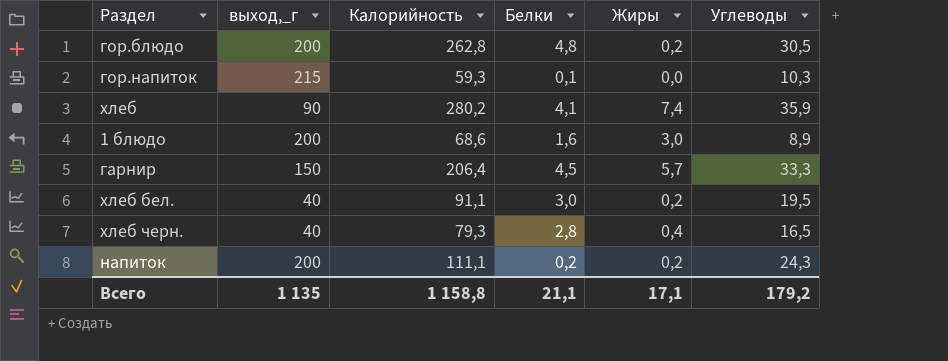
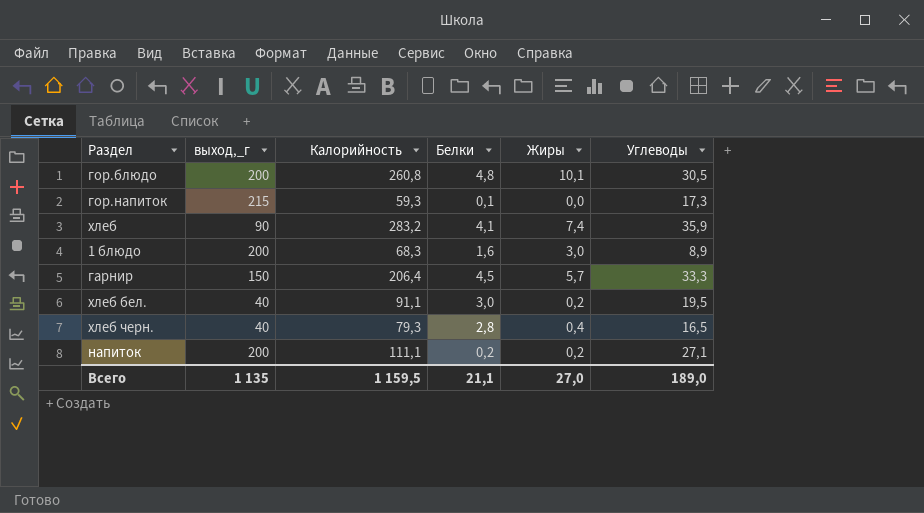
гор.блюдо | Калорийность: 262,8 -> 260,8
гор.блюдо | Жиры: 0,2 -> 10,1
гор.напиток | Углеводы: 10,3 -> 17,3
хлеб | Калорийность: 280,2 -> 283,2
1 блюдо | Калорийность: 68,6 -> 68,3
напиток | Углеводы: 24,3 -> 27,1
Всего | Калорийность: 1 158,8 -> 1 159,5
Всего | Жиры: 17,1 -> 27,0
Всего | Углеводы: 179,2 -> 189,0

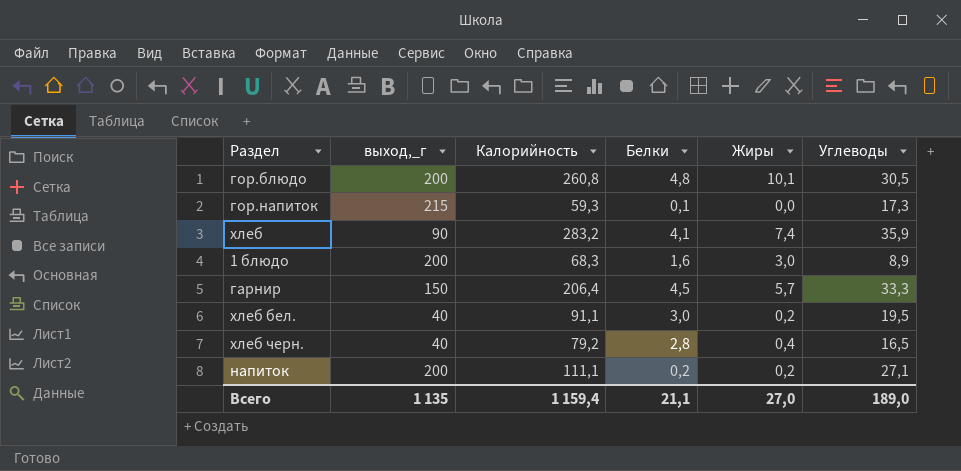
хлеб черн. | Калорийность: 79,3 -> 79,2
Всего | Калорийность: 1 159,5 -> 1 159,4

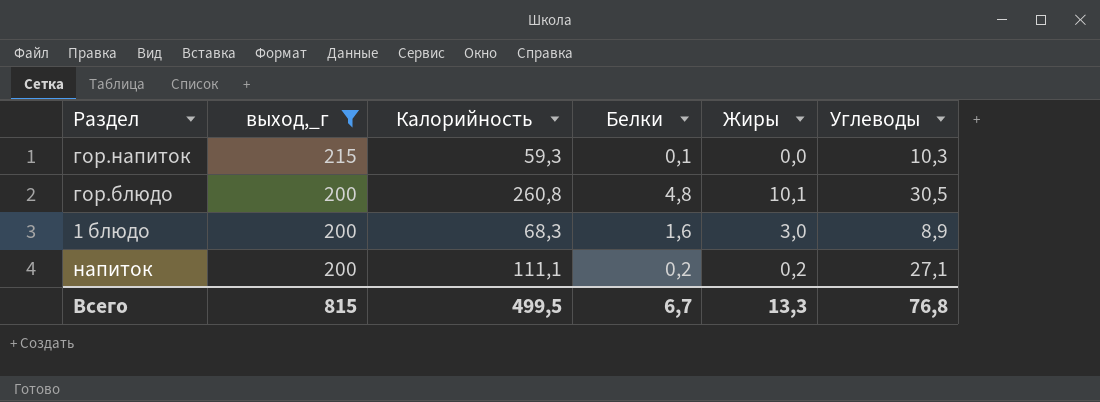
filter: none -> выход,_г >= 200
row order: none -> выход,_г descending
гор.напиток | Углеводы: 17,3 -> 10,3
Всего | выход,_г: 1 135 -> 815
Всего | Калорийность: 1 159,4 -> 499,5
Всего | Белки: 21,1 -> 6,7
Всего | Жиры: 27,0 -> 13,3
Всего | Углеводы: 189,0 -> 76,8

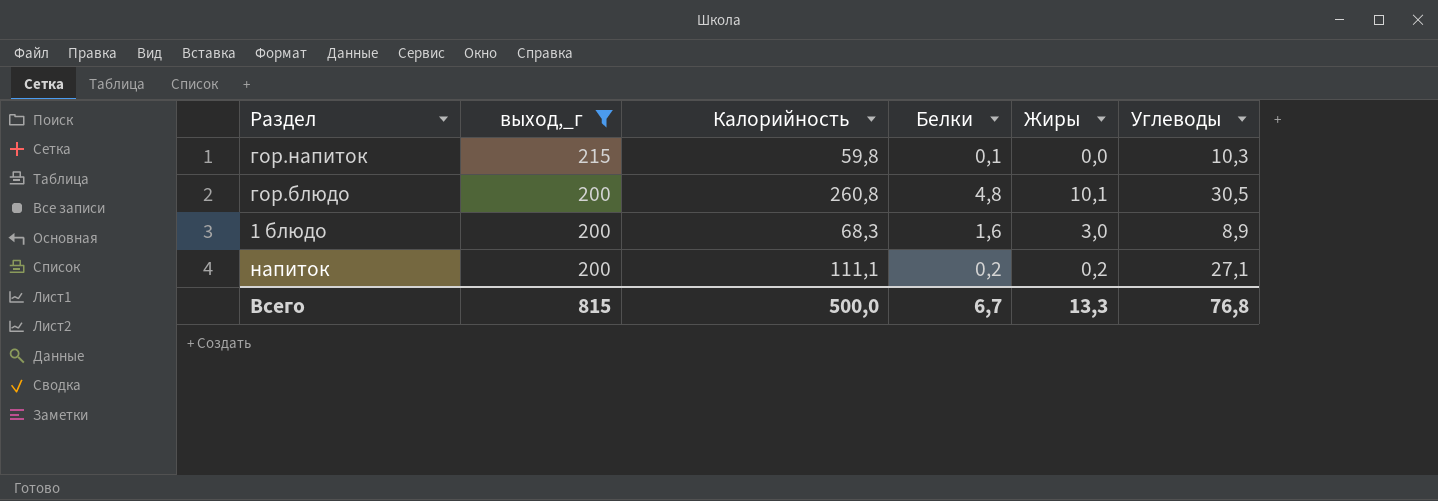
гор.напиток | Калорийность: 59,3 -> 59,8
Всего | Калорийность: 499,5 -> 500,0

